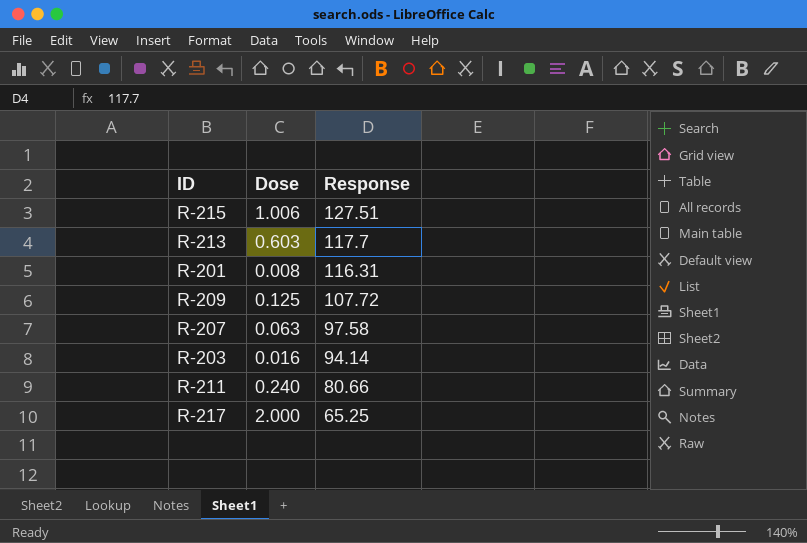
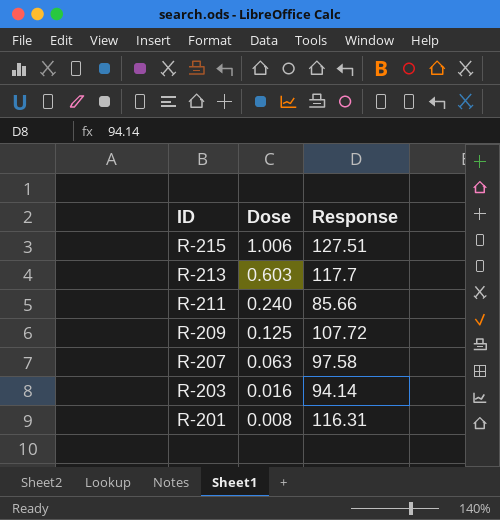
row order: Response descending -> ID descending
row R-217: 2.000 | 65.25 -> none
R-211 | Response: 80.66 -> 85.66

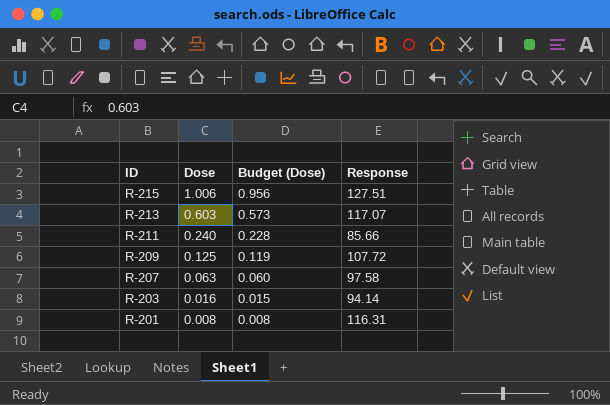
column Budget (Dose) | formula: none -> [Dose] * 0.95
R-213 | Response: 117.7 -> 117.07

